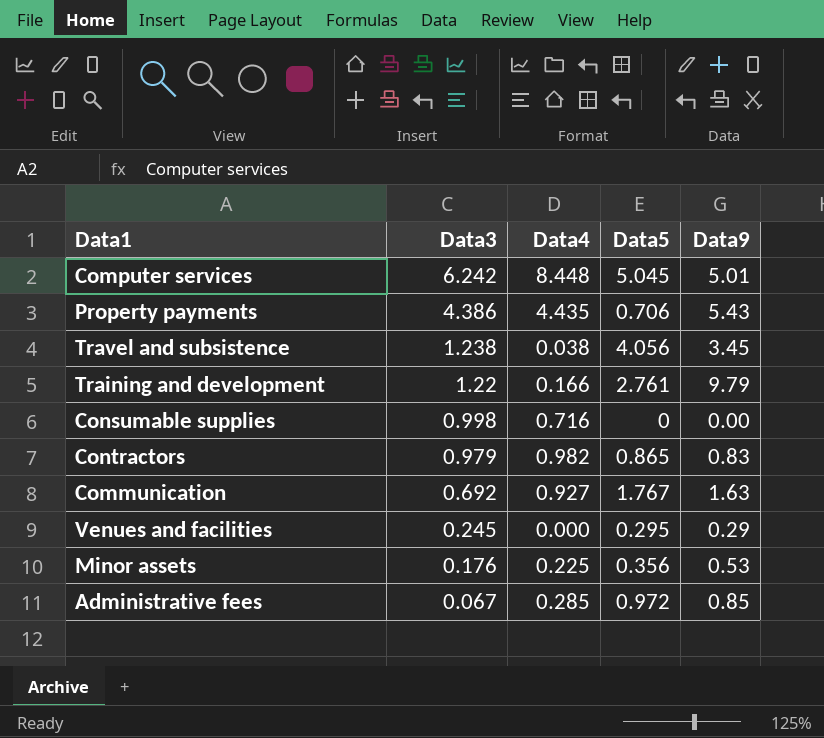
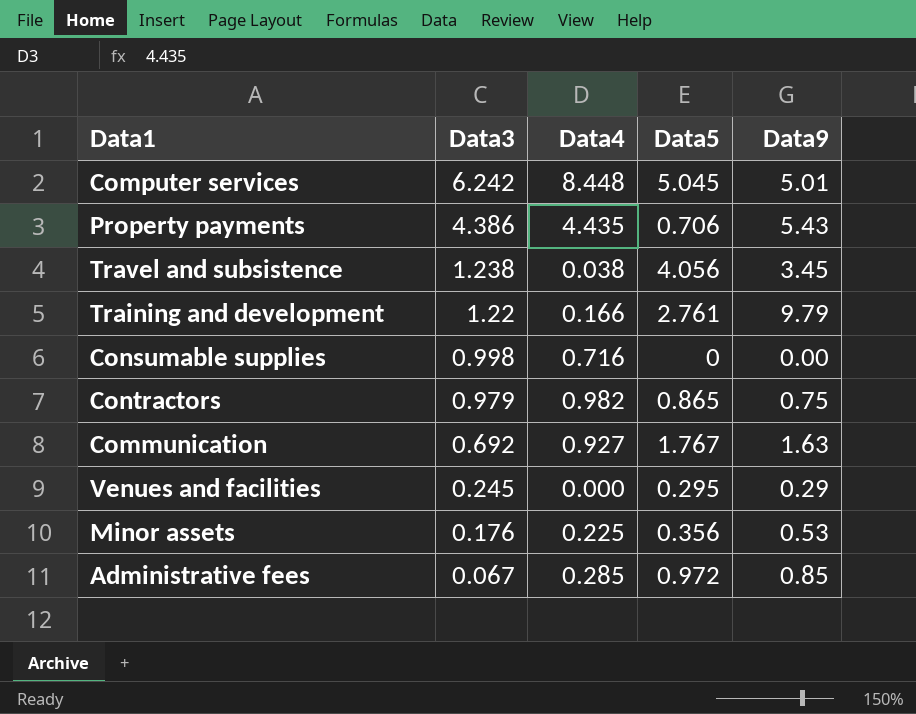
Contractors | Data9: 0.83 -> 0.75

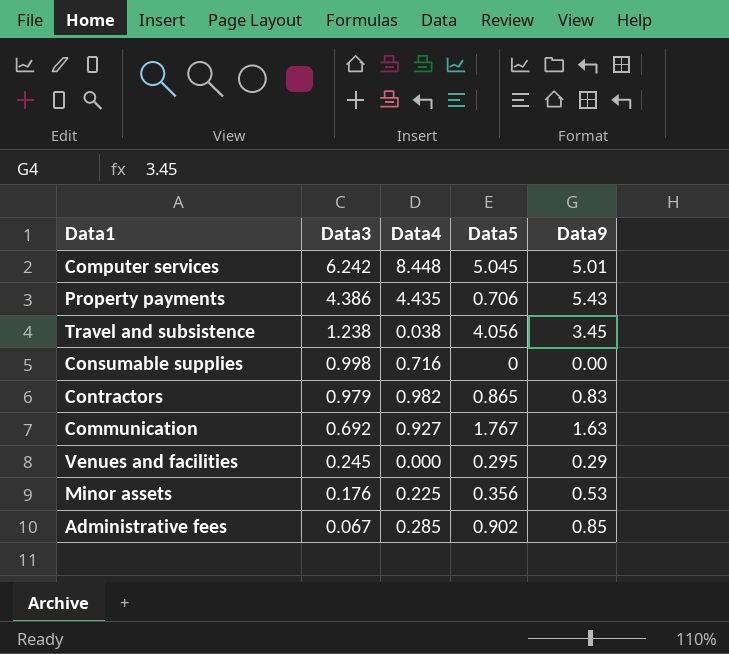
row Training and development: 1.22 | 0.166 | 2.761 | 9.79 -> none
Contractors | Data9: 0.75 -> 0.83
Administrative fees | Data5: 0.972 -> 0.902

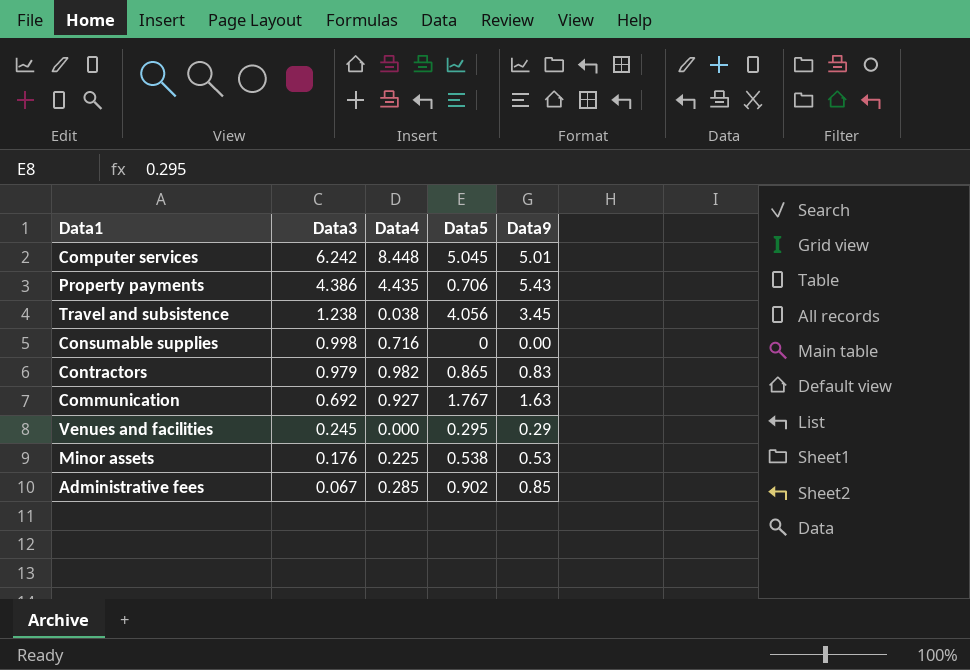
Minor assets | Data5: 0.356 -> 0.538

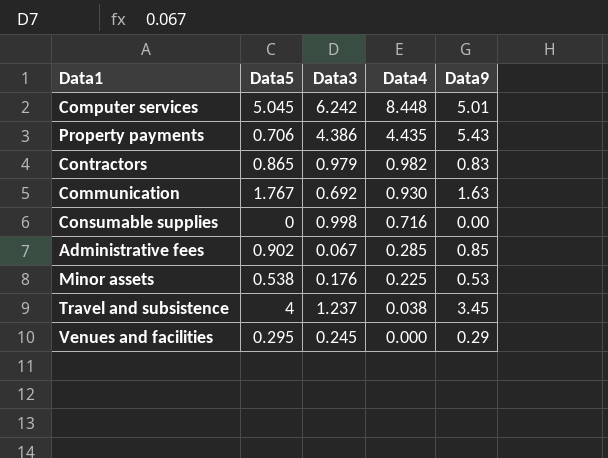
row order: Data3 descending -> Data4 descending
column Data5 | position: 4 -> 2
Communication | Data4: 0.927 -> 0.930
Travel and subsistence | Data5: 4.056 -> 4
Travel and subsistence | Data3: 1.238 -> 1.237

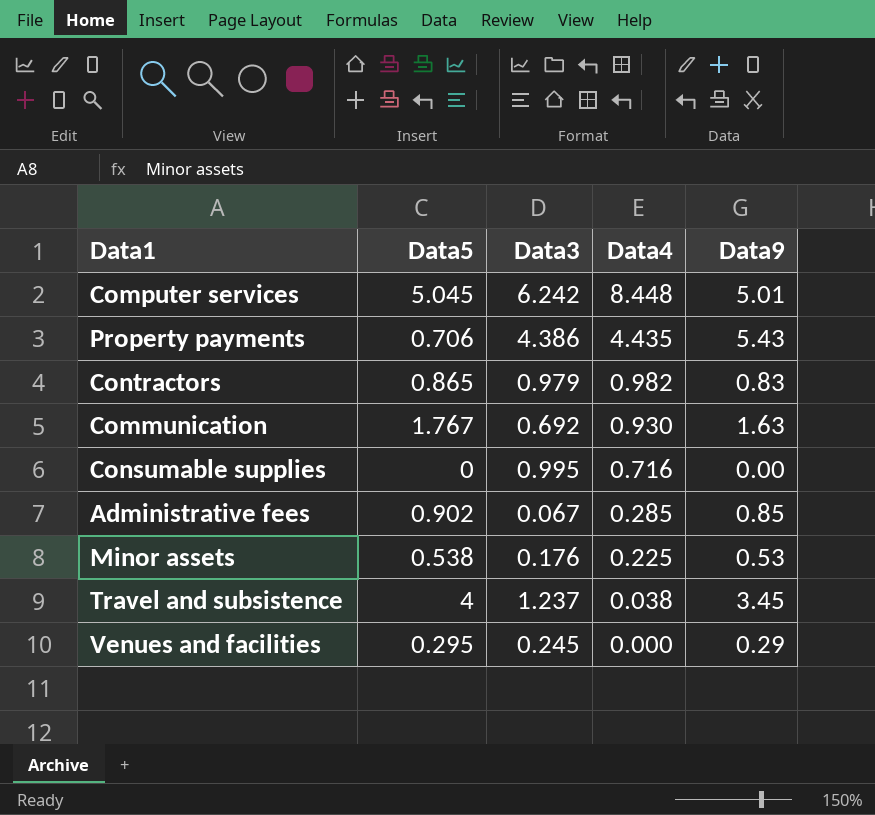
Consumable supplies | Data3: 0.998 -> 0.995

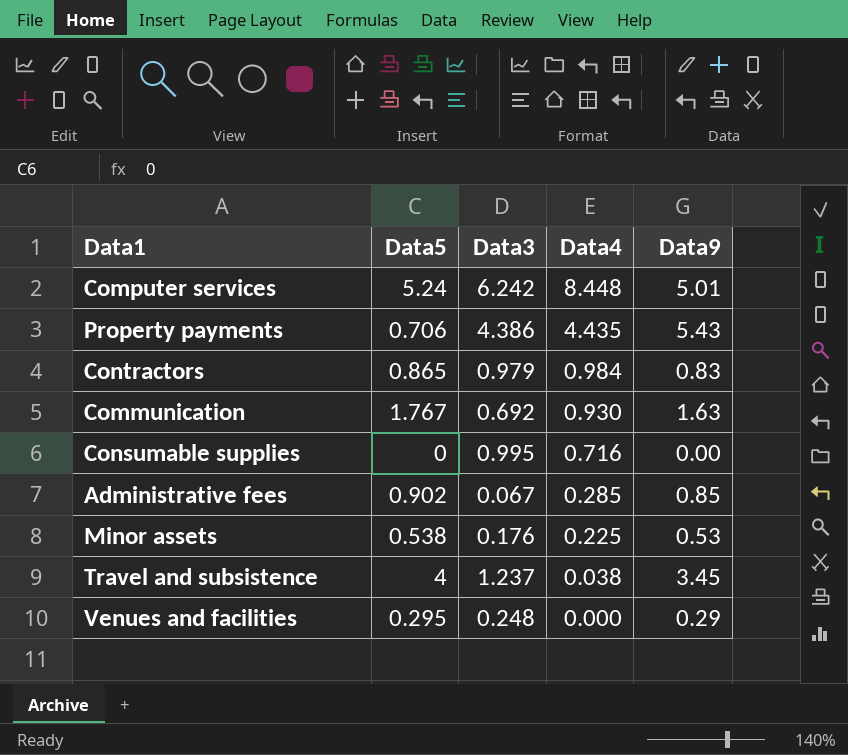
Computer services | Data5: 5.045 -> 5.24
Contractors | Data4: 0.982 -> 0.984
Venues and facilities | Data3: 0.245 -> 0.248

